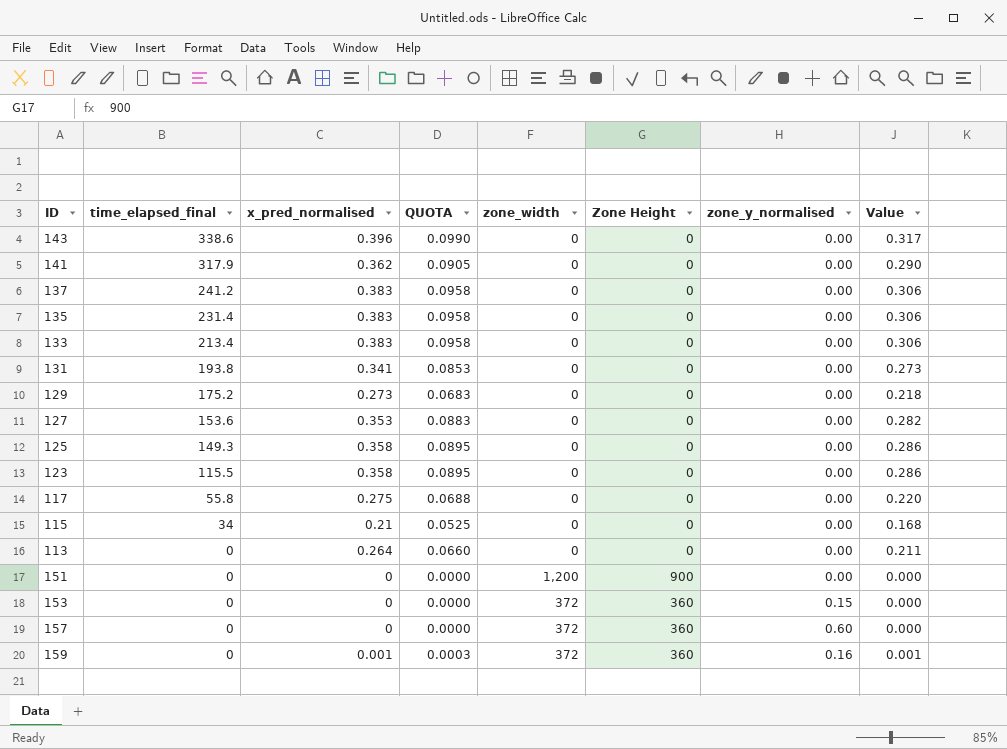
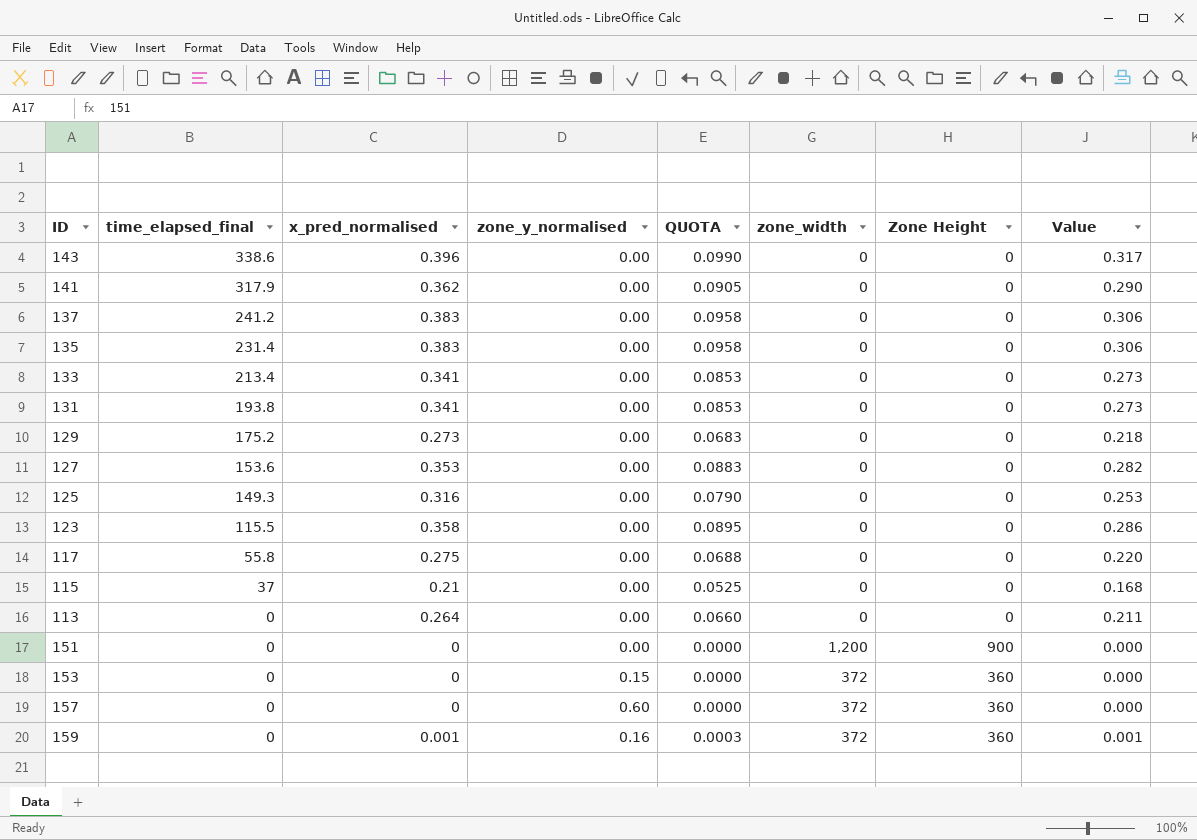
column zone_y_normalised | position: 7 -> 4
133 | x_pred_normalised: 0.383 -> 0.341
133 | QUOTA: 0.0958 -> 0.0853
133 | Value: 0.306 -> 0.273
125 | x_pred_normalised: 0.358 -> 0.316
125 | QUOTA: 0.0895 -> 0.0790
125 | Value: 0.286 -> 0.253
115 | time_elapsed_final: 34 -> 37

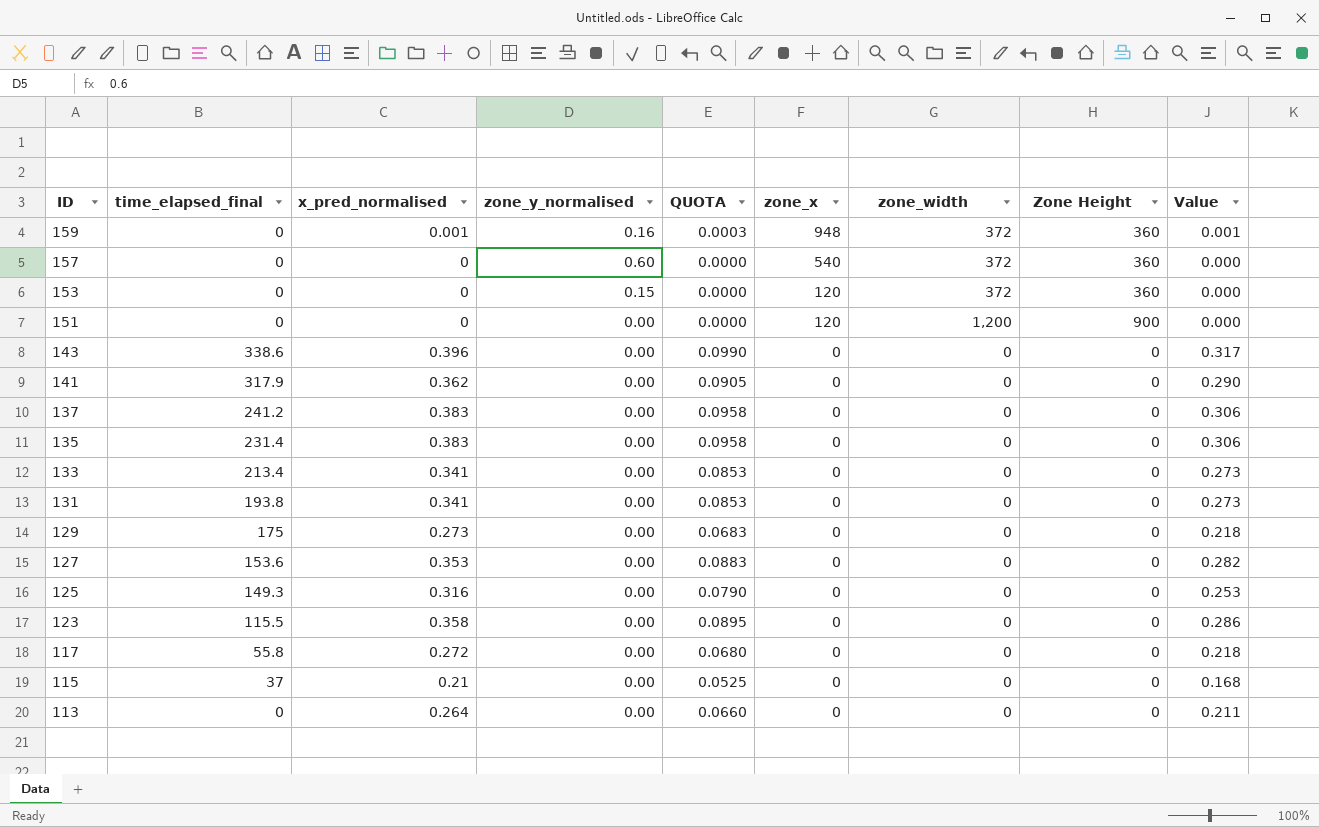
row order: time_elapsed_final descending -> ID descending
column zone_x | position: none -> 6
129 | time_elapsed_final: 175.2 -> 175
117 | x_pred_normalised: 0.275 -> 0.272
117 | QUOTA: 0.0688 -> 0.0680
117 | Value: 0.220 -> 0.218

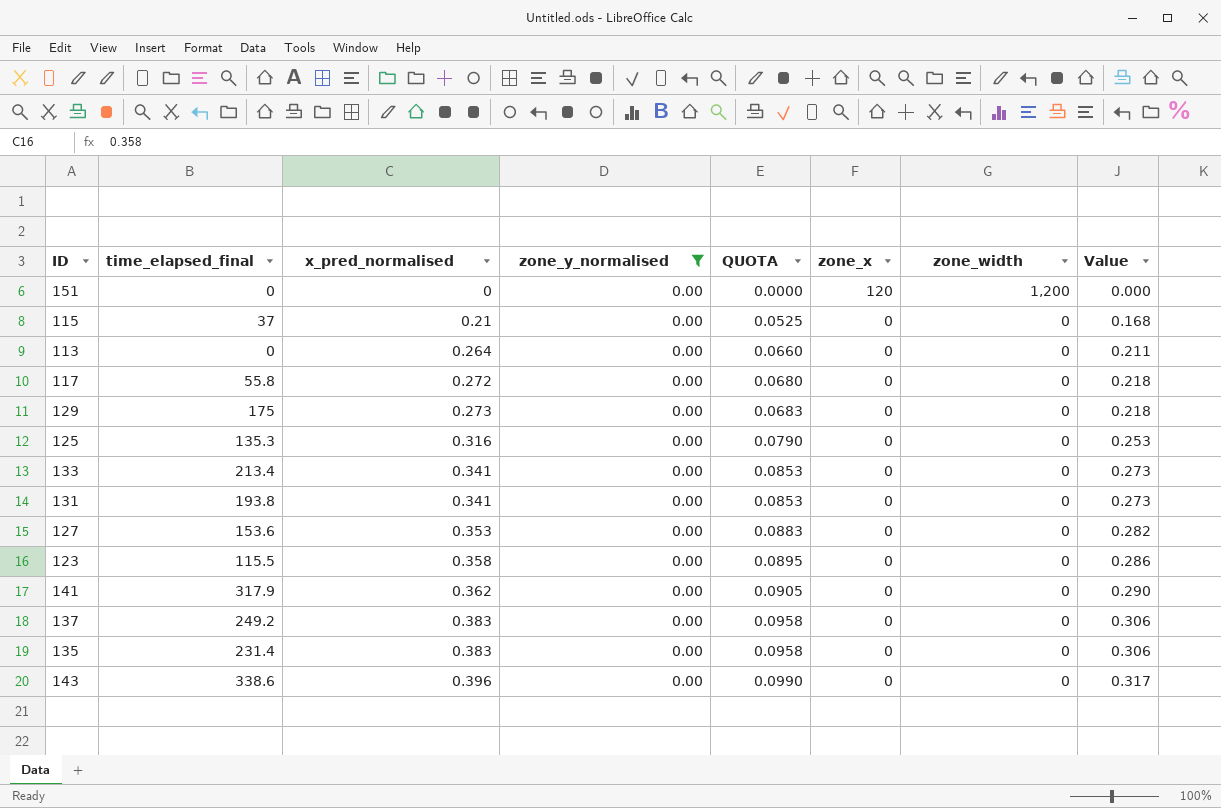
filter: none -> zone_y_normalised = 0.00
row order: ID descending -> x_pred_normalised ascending
column Zone Height | position: 8 -> none
125 | time_elapsed_final: 149.3 -> 135.3
137 | time_elapsed_final: 241.2 -> 249.2

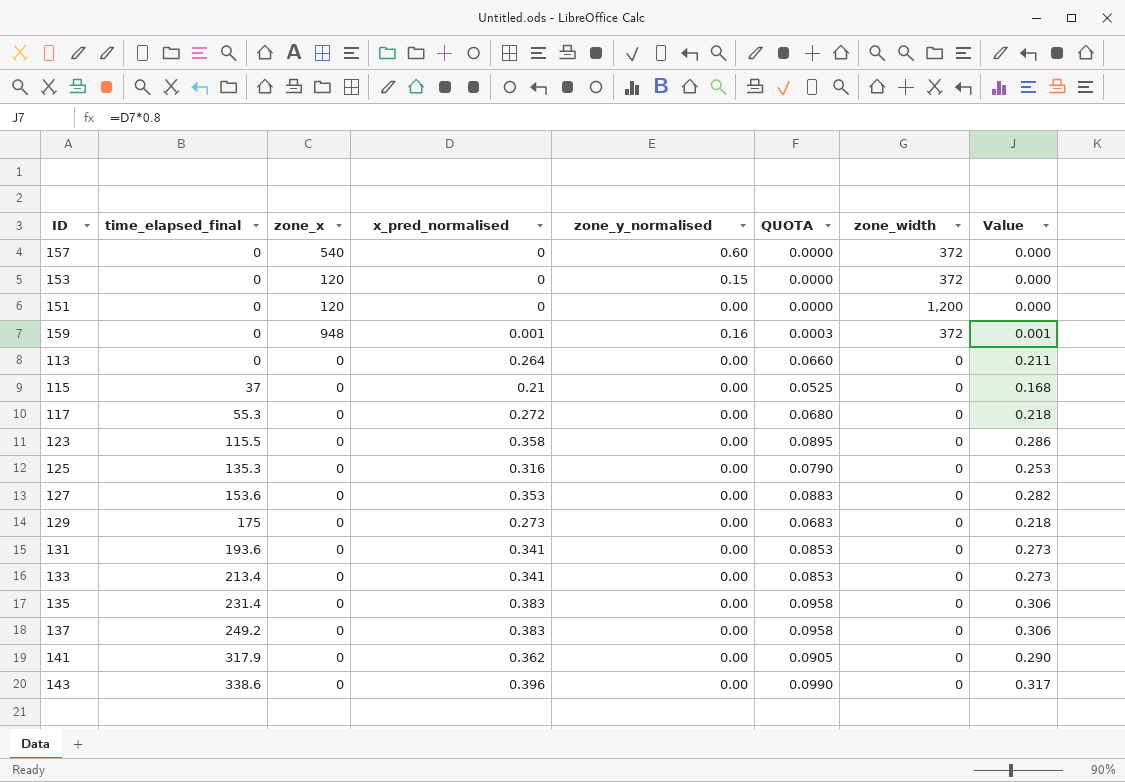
filter: zone_y_normalised = 0.00 -> none
row order: x_pred_normalised ascending -> time_elapsed_final ascending
column zone_x | position: 6 -> 3
117 | time_elapsed_final: 55.8 -> 55.3
131 | time_elapsed_final: 193.8 -> 193.6

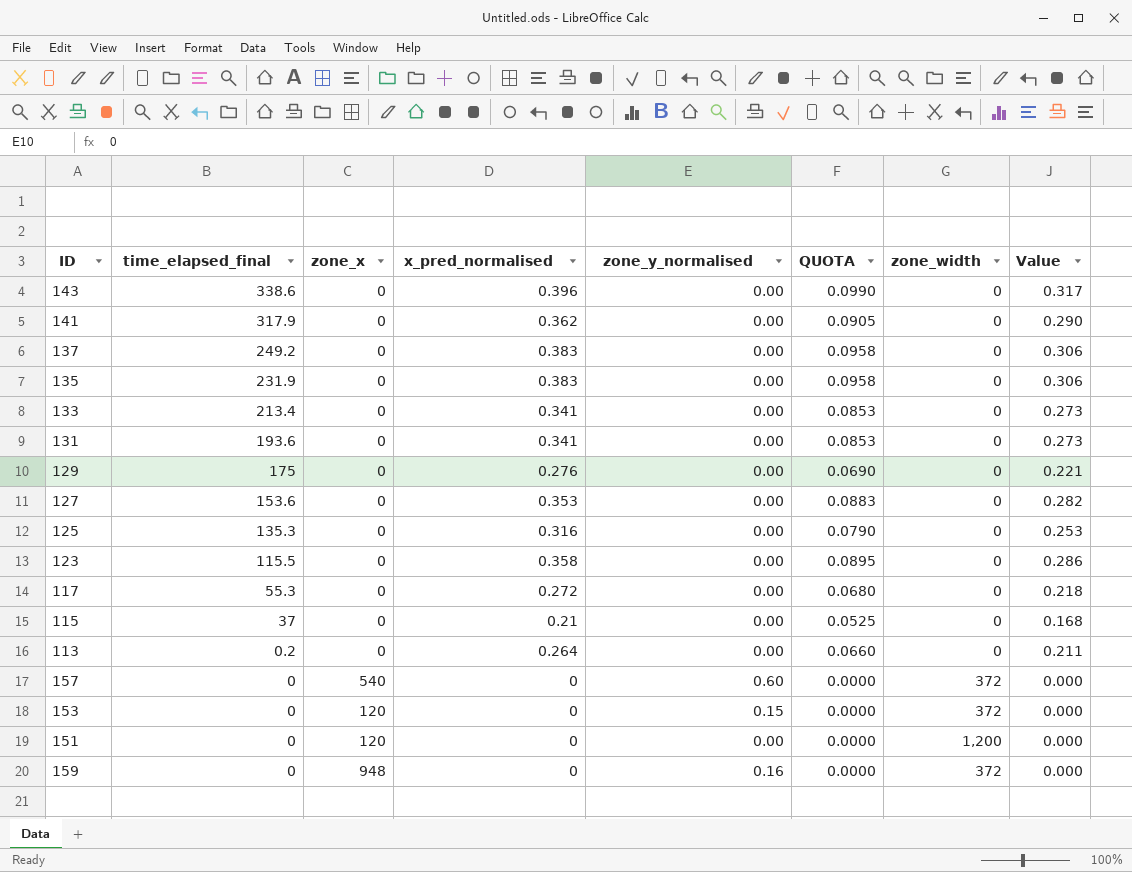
row order: time_elapsed_final ascending -> time_elapsed_final descending
135 | time_elapsed_final: 231.4 -> 231.9
129 | x_pred_normalised: 0.273 -> 0.276
129 | QUOTA: 0.0683 -> 0.0690
129 | Value: 0.218 -> 0.221
113 | time_elapsed_final: 0 -> 0.2
159 | x_pred_normalised: 0.001 -> 0
159 | QUOTA: 0.0003 -> 0.0000
159 | Value: 0.001 -> 0.000

